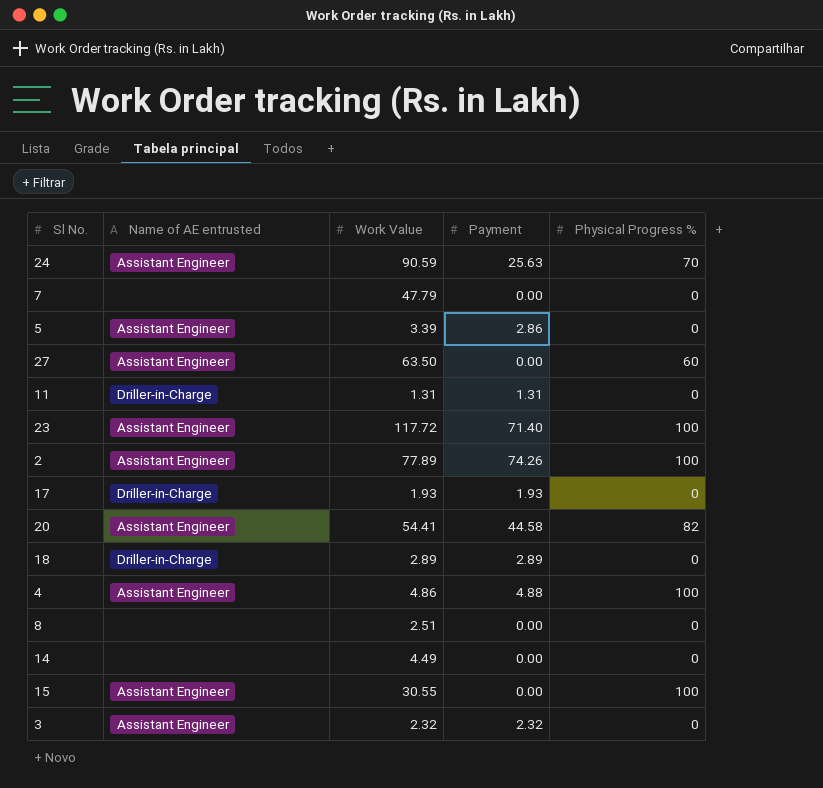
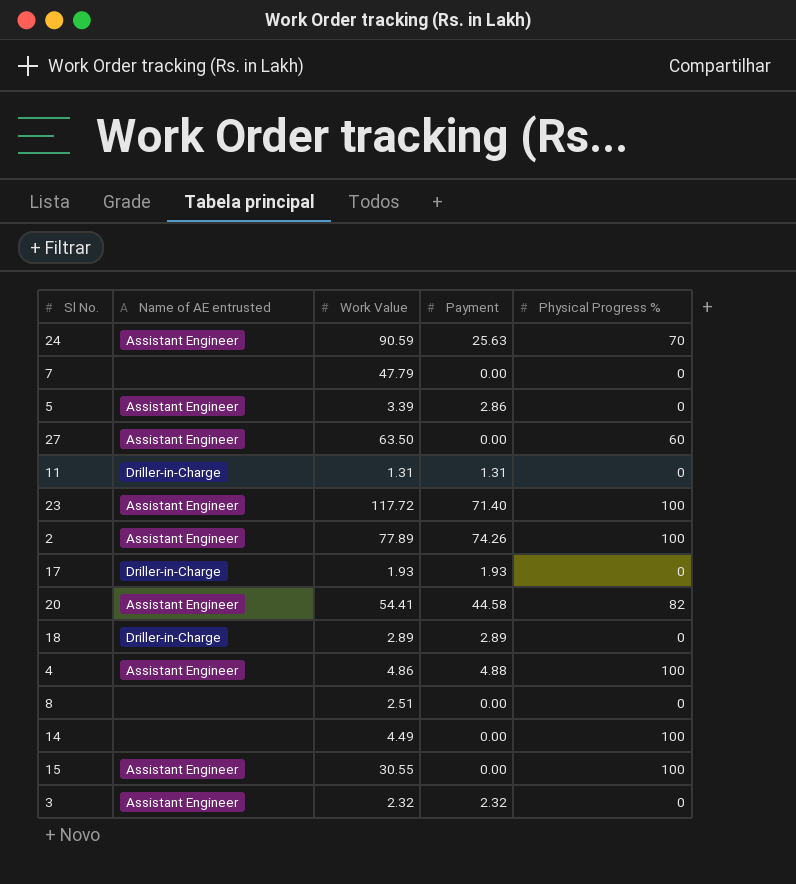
14 | Physical Progress %: 0 -> 100

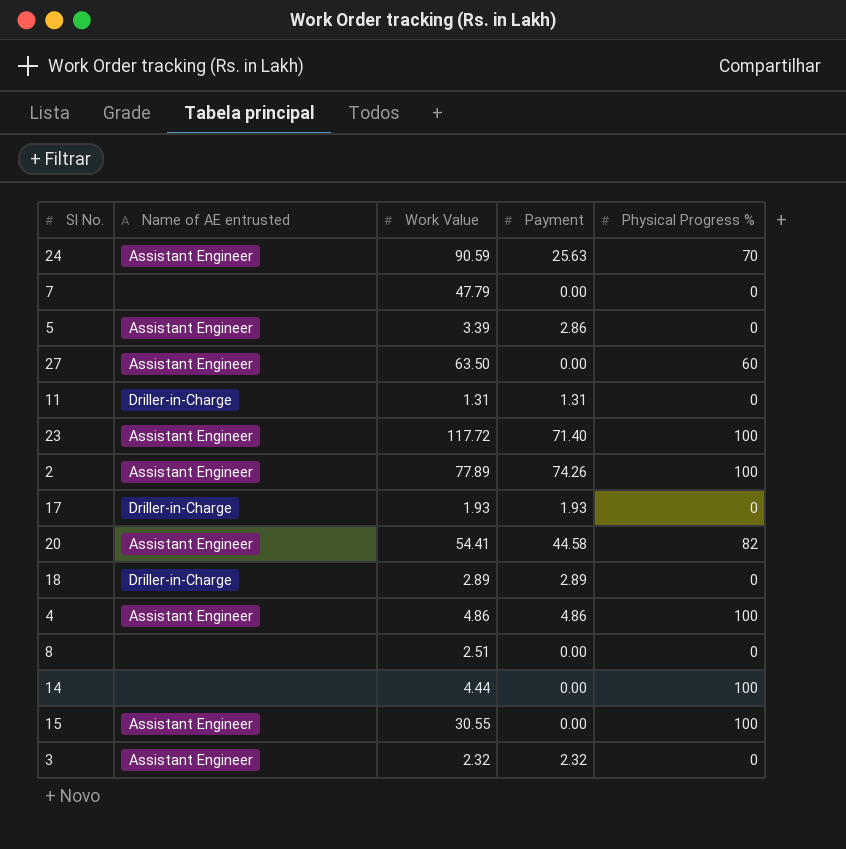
4 | Payment: 4.88 -> 4.86
14 | Work Value: 4.49 -> 4.44

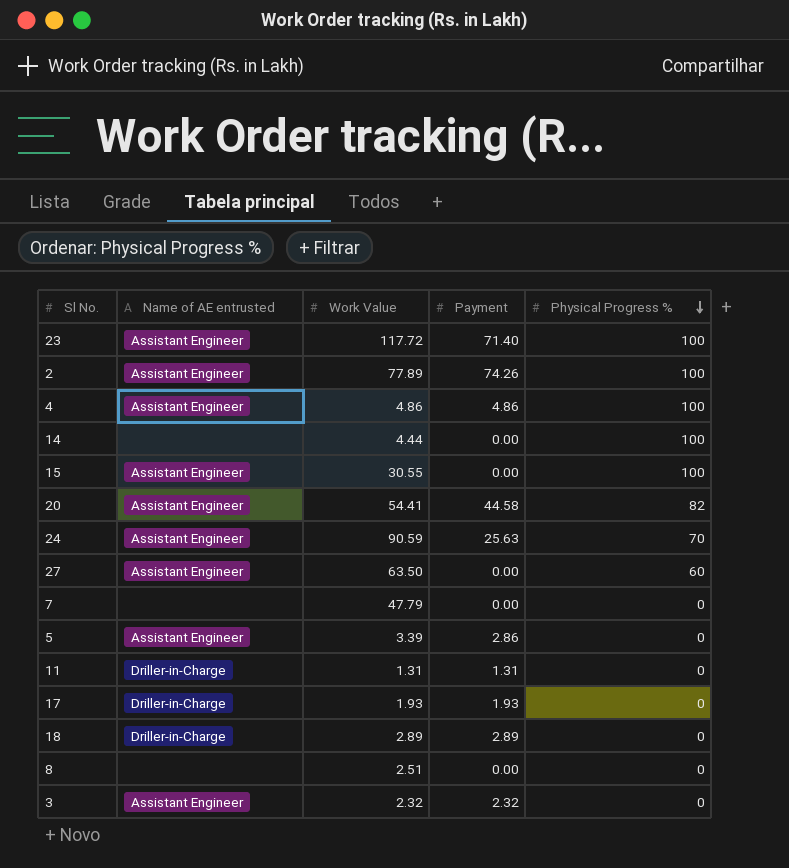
row order: none -> Physical Progress % descending

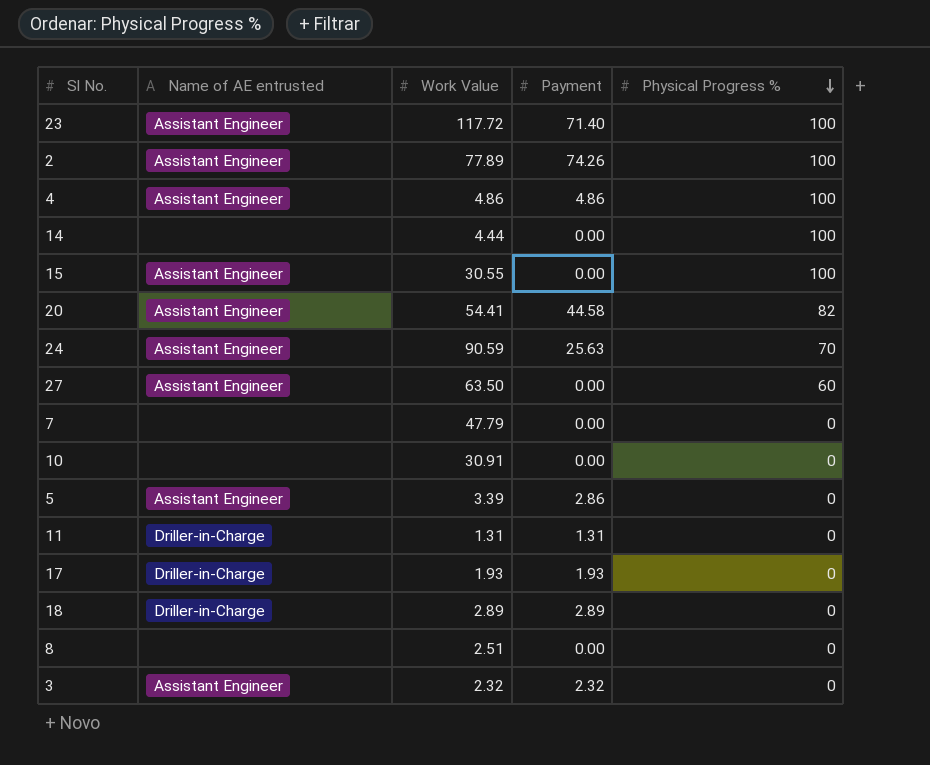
row 10: none -> none | 30.91 | 0.00 | 0

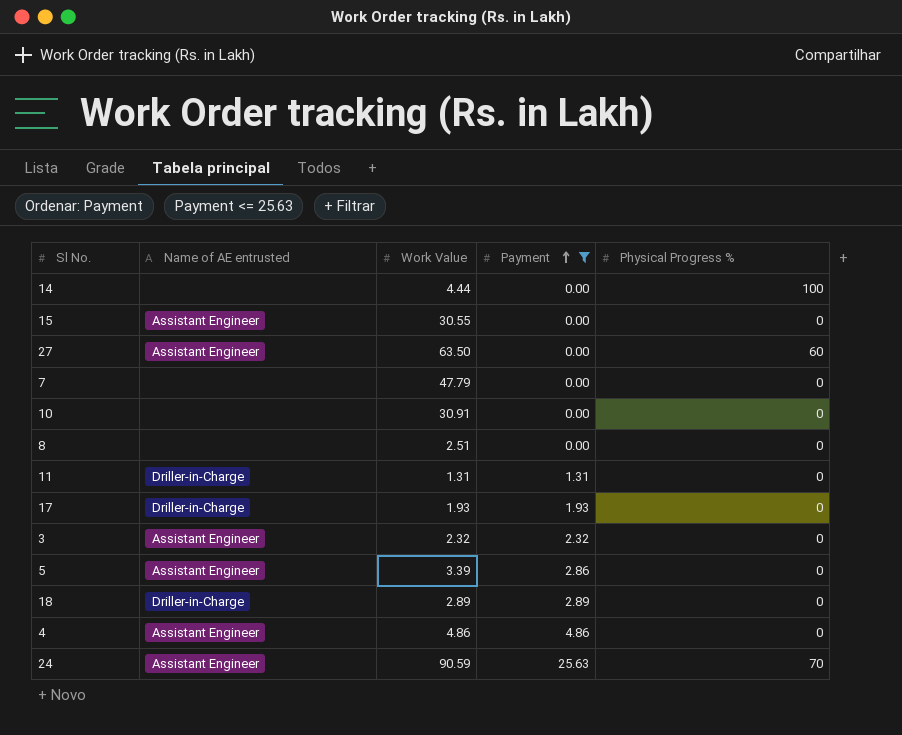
filter: none -> Payment <= 25.63
row order: Physical Progress % descending -> Payment ascending
15 | Physical Progress %: 100 -> 0
4 | Physical Progress %: 100 -> 0

